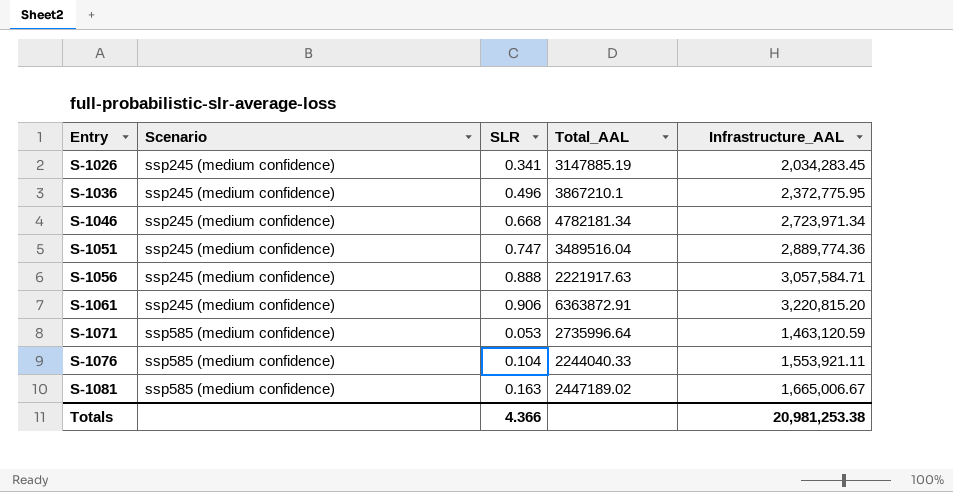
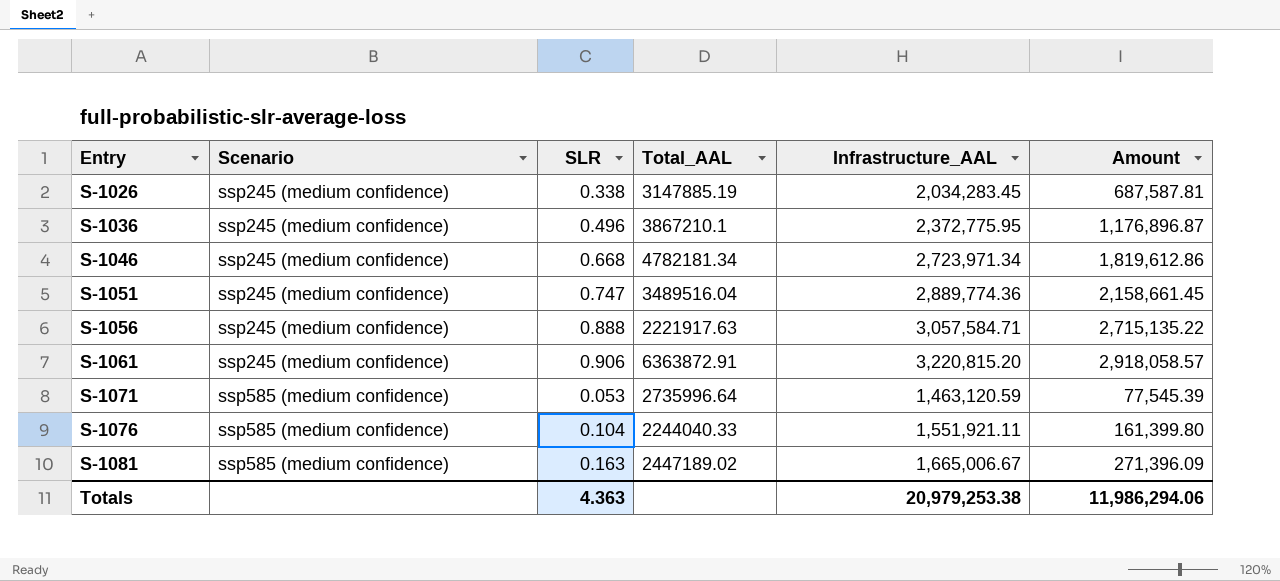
column Amount | formula: none -> [SLR] * [Infrastructure_AAL]
S-1026 | SLR: 0.341 -> 0.338
S-1076 | Infrastructure_AAL: 1,553,921.11 -> 1,551,921.11
Totals | SLR: 4.366 -> 4.363
Totals | Infrastructure_AAL: 20,981,253.38 -> 20,979,253.38

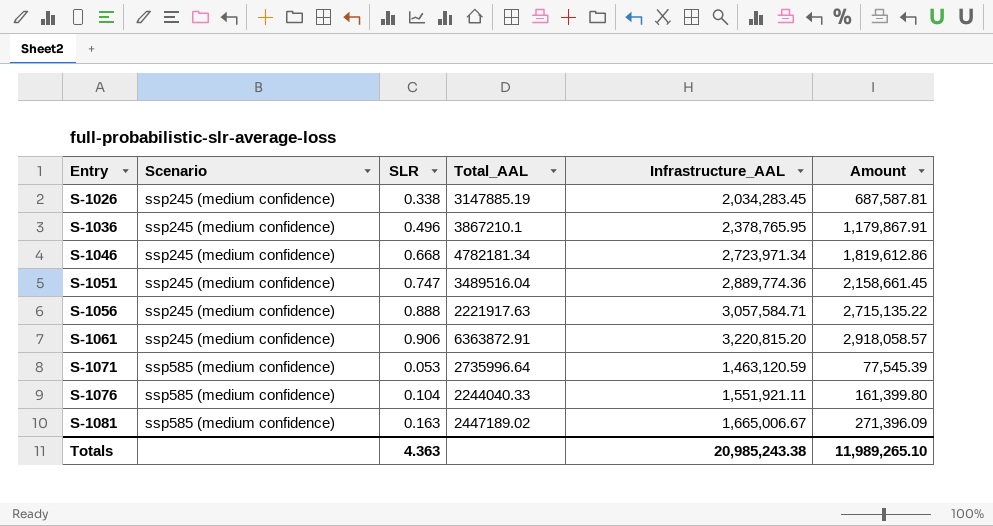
S-1036 | Infrastructure_AAL: 2,372,775.95 -> 2,378,765.95
S-1036 | Amount: 1,176,896.87 -> 1,179,867.91
Totals | Infrastructure_AAL: 20,979,253.38 -> 20,985,243.38
Totals | Amount: 11,986,294.06 -> 11,989,265.10

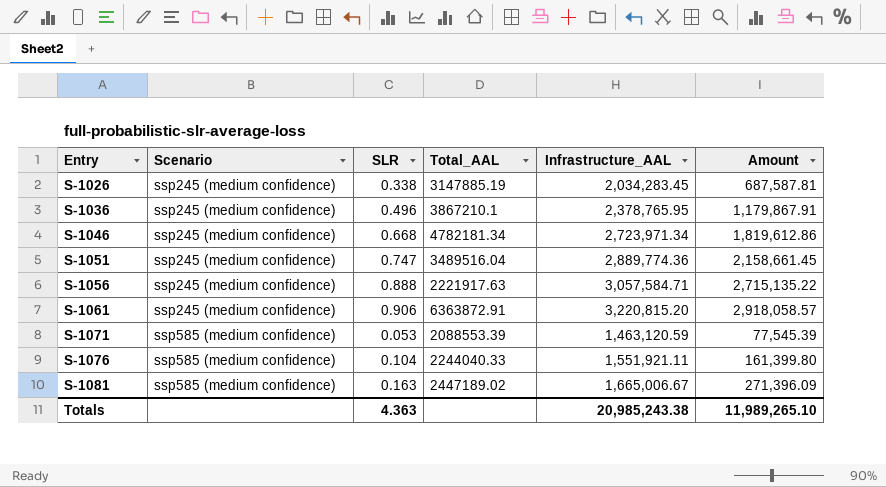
S-1071 | Total_AAL: 2735996.64 -> 2088553.39

